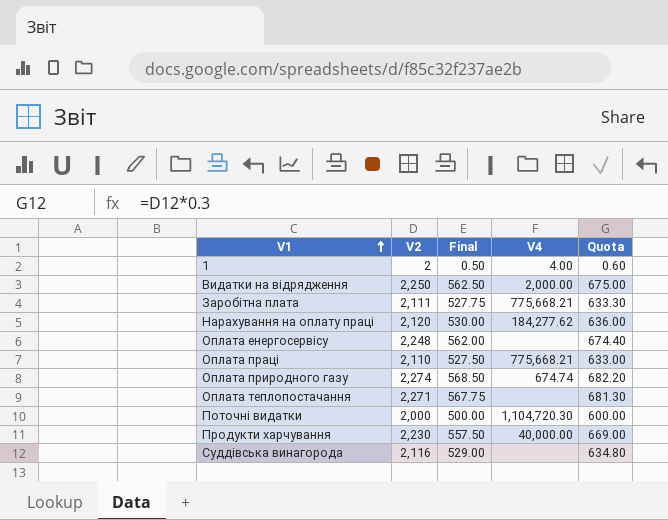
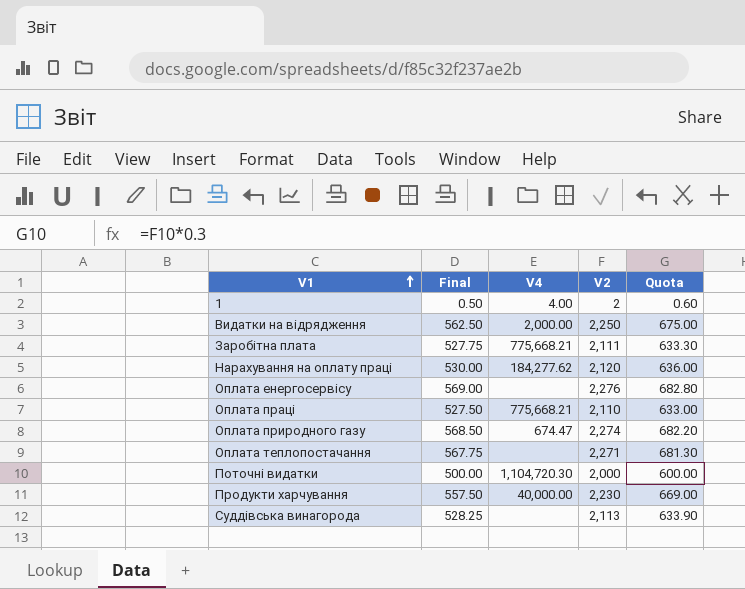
column V2 | position: 2 -> 4
Оплата енергосервісу | Final: 562.00 -> 569.00
Оплата енергосервісу | V2: 2,248 -> 2,276
Оплата енергосервісу | Quota: 674.40 -> 682.80
Оплата природного газу | V4: 674.74 -> 674.47
Суддівська винагорода | Final: 529.00 -> 528.25
Суддівська винагорода | V2: 2,116 -> 2,113
Суддівська винагорода | Quota: 634.80 -> 633.90

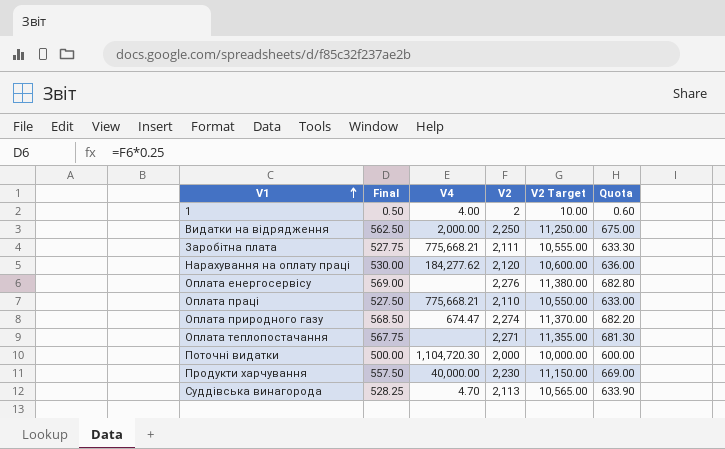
column V2 Target | formula: none -> [V2] * 5
Суддівська винагорода | V4: none -> 4.70

